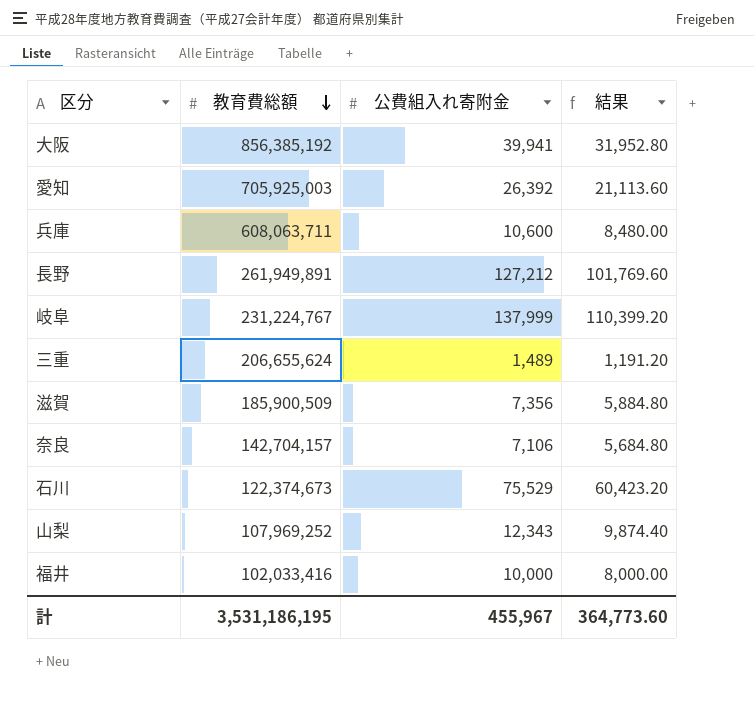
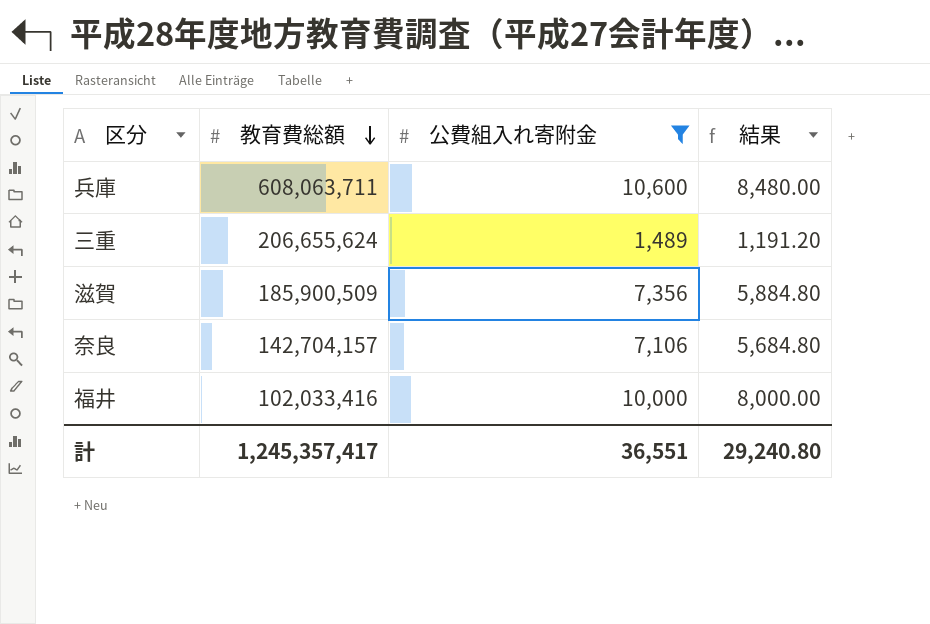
filter: none -> 公費組入れ寄附金 <= 10,600
計 | 教育費総額: 3,531,186,195 -> 1,245,357,417
計 | 公費組入れ寄附金: 455,967 -> 36,551
計 | 結果: 364,773.60 -> 29,240.80

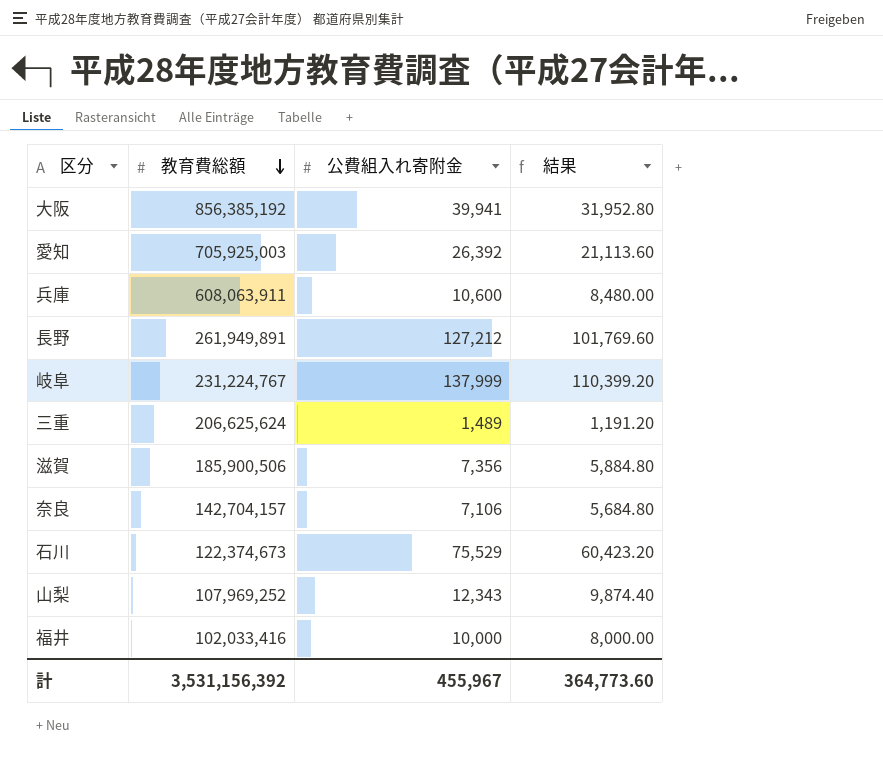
filter: 公費組入れ寄附金 <= 10,600 -> none
兵庫 | 教育費総額: 608,063,711 -> 608,063,911
三重 | 教育費総額: 206,655,624 -> 206,625,624
滋賀 | 教育費総額: 185,900,509 -> 185,900,506
計 | 教育費総額: 1,245,357,417 -> 3,531,156,392
計 | 公費組入れ寄附金: 36,551 -> 455,967
計 | 結果: 29,240.80 -> 364,773.60

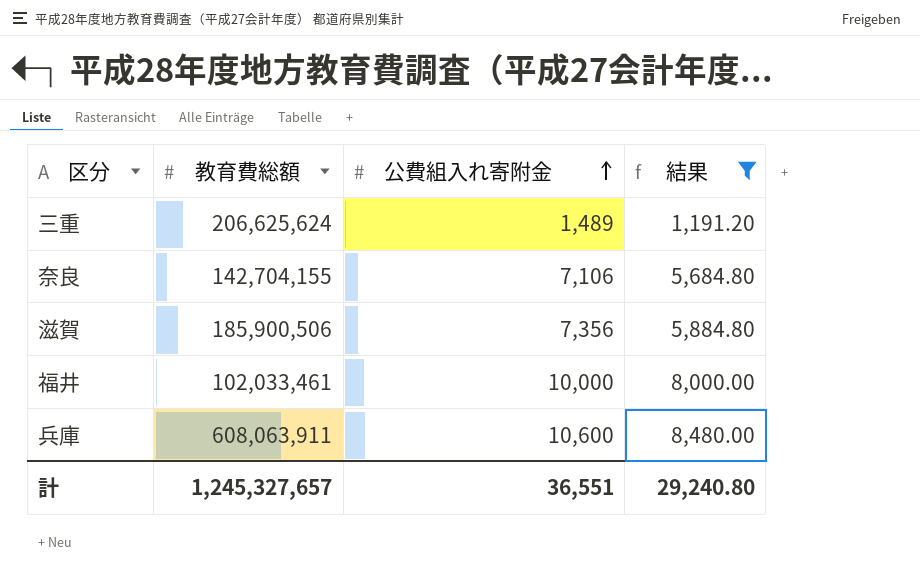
filter: none -> 結果 <= 8,480.00
row order: 教育費総額 descending -> 公費組入れ寄附金 ascending
奈良 | 教育費総額: 142,704,157 -> 142,704,155
福井 | 教育費総額: 102,033,416 -> 102,033,461
計 | 教育費総額: 3,531,156,392 -> 1,245,327,657
計 | 公費組入れ寄附金: 455,967 -> 36,551
計 | 結果: 364,773.60 -> 29,240.80

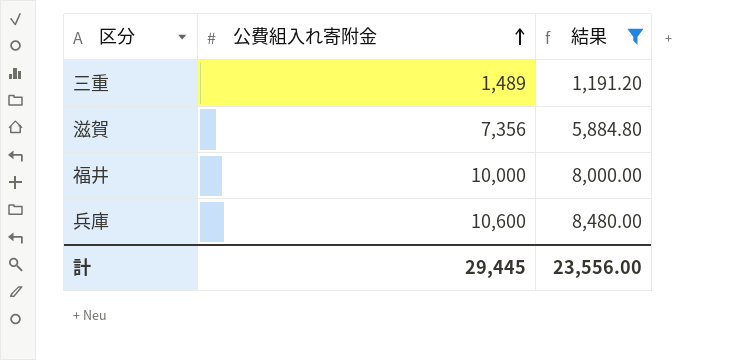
column 教育費総額 | position: 2 -> none
row 奈良: 142,704,155 | 7,106 | 5,684.80 -> none
計 | 公費組入れ寄附金: 36,551 -> 29,445
計 | 結果: 29,240.80 -> 23,556.00

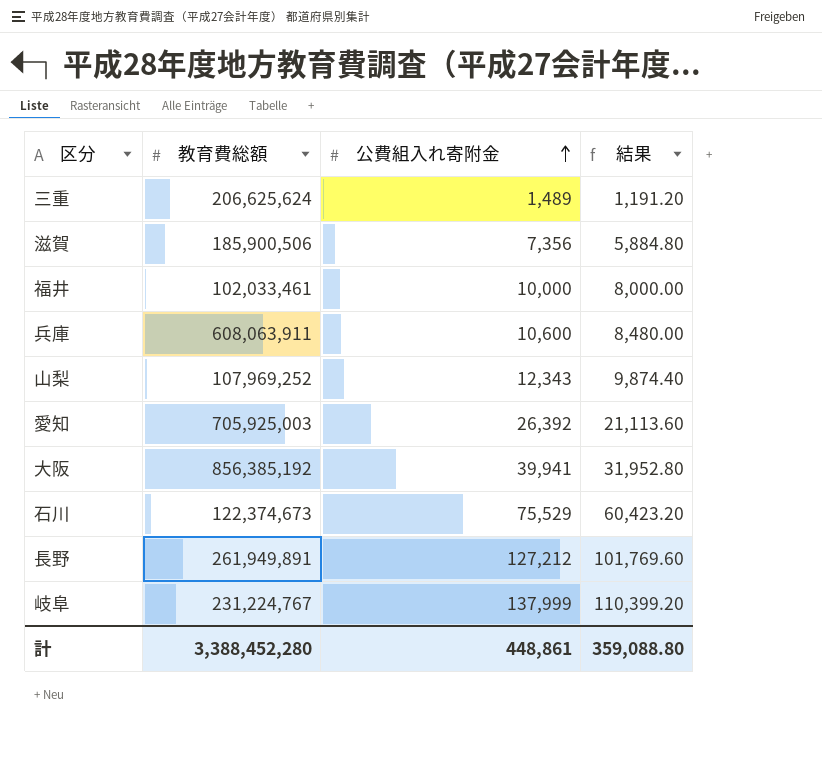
filter: 結果 <= 8,480.00 -> none
column 教育費総額 | position: none -> 2
計 | 公費組入れ寄附金: 29,445 -> 448,861
計 | 結果: 23,556.00 -> 359,088.80

